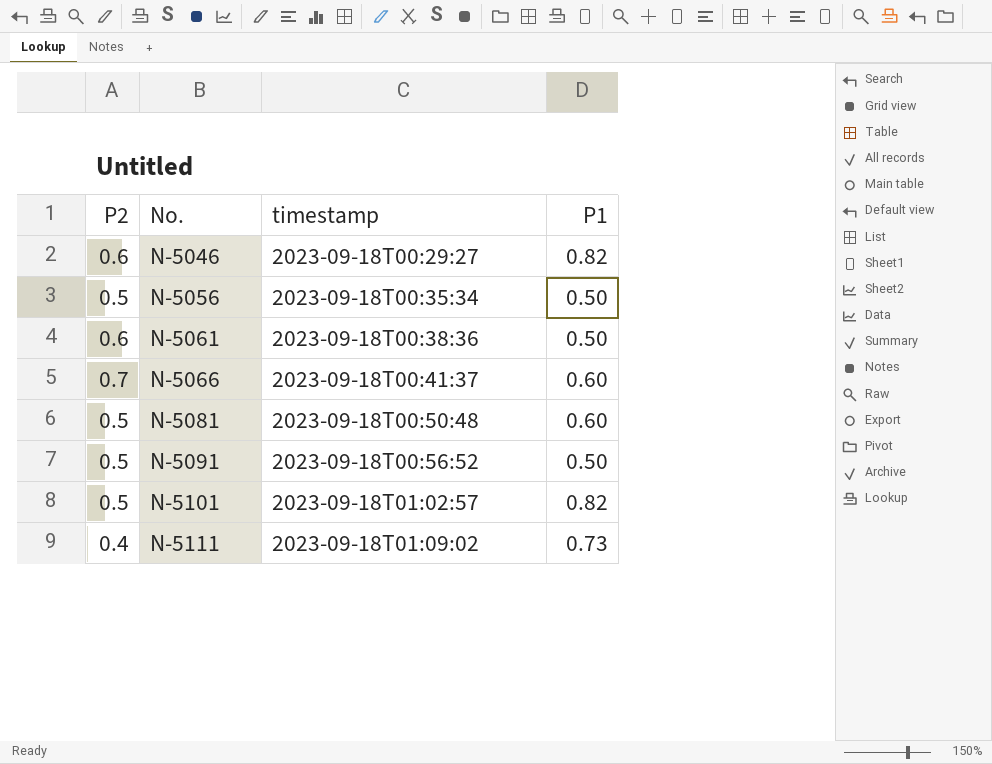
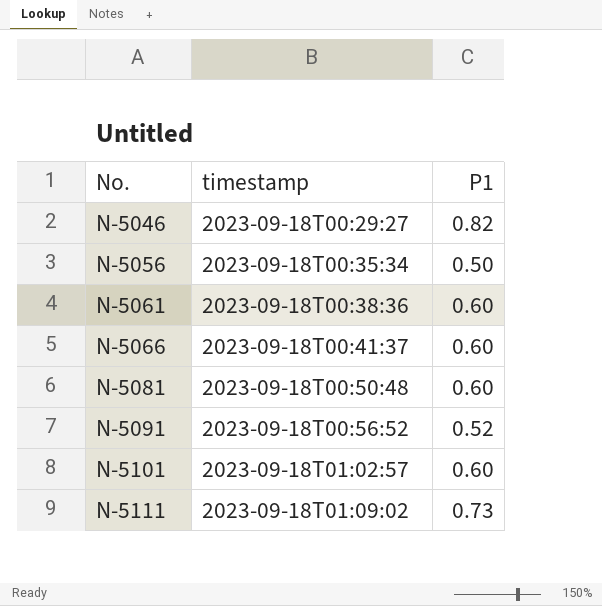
column P2 | position: 1 -> none
N-5061 | P1: 0.50 -> 0.60
N-5091 | P1: 0.50 -> 0.52
N-5101 | P1: 0.82 -> 0.60

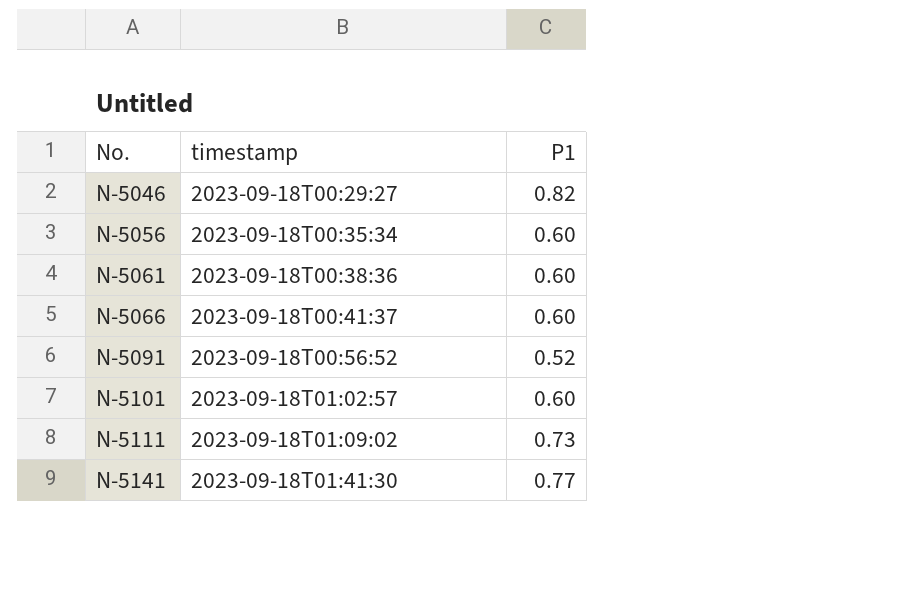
row N-5081: 2023-09-18T00:50:48 | 0.60 -> none
N-5056 | P1: 0.50 -> 0.60
row N-5141: none -> 2023-09-18T01:41:30 | 0.77

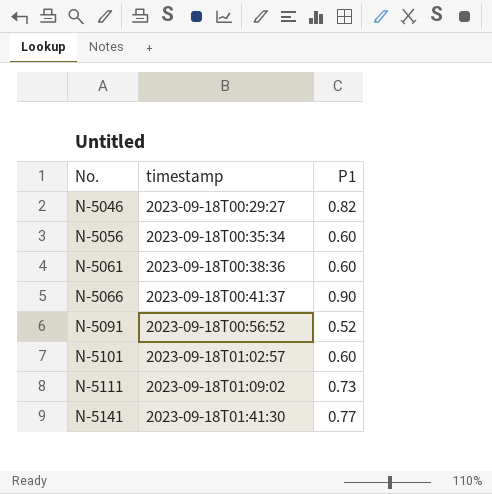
N-5066 | P1: 0.60 -> 0.90

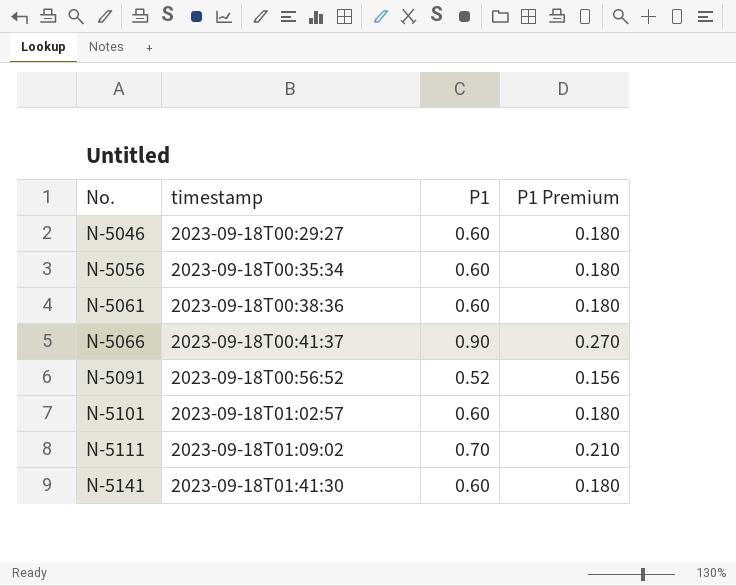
column P1 Premium | formula: none -> [P1] * 0.3
N-5046 | P1: 0.82 -> 0.60
N-5111 | P1: 0.73 -> 0.70
N-5141 | P1: 0.77 -> 0.60

